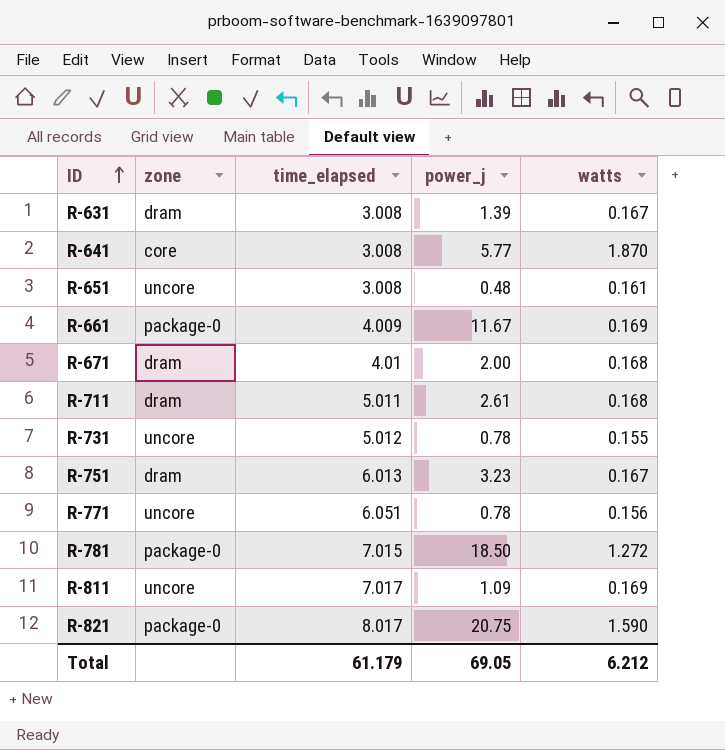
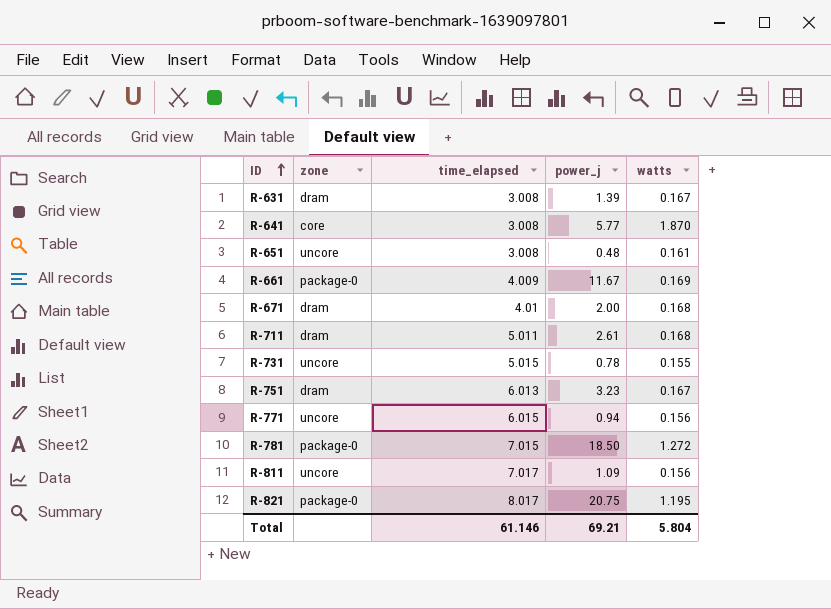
R-731 | time_elapsed: 5.012 -> 5.015
R-771 | time_elapsed: 6.051 -> 6.015
R-771 | power_j: 0.78 -> 0.94
R-811 | watts: 0.169 -> 0.156
R-821 | watts: 1.590 -> 1.195
Total | time_elapsed: 61.179 -> 61.146
Total | power_j: 69.05 -> 69.21
Total | watts: 6.212 -> 5.804

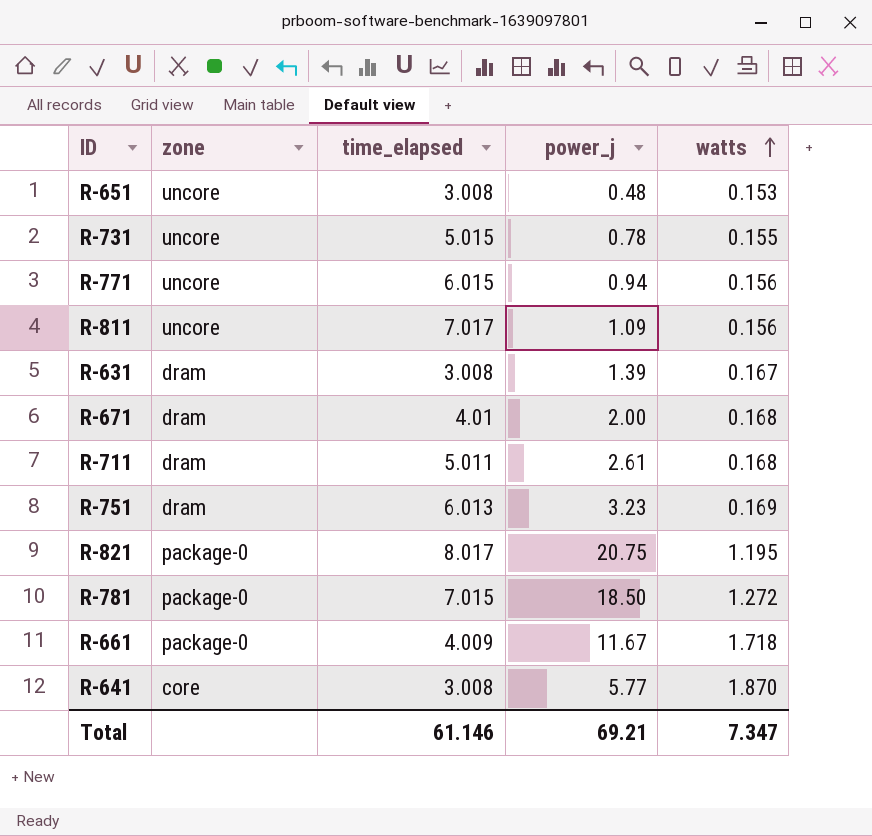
row order: ID ascending -> watts ascending
R-651 | watts: 0.161 -> 0.153
R-751 | watts: 0.167 -> 0.169
R-661 | watts: 0.169 -> 1.718
Total | watts: 5.804 -> 7.347

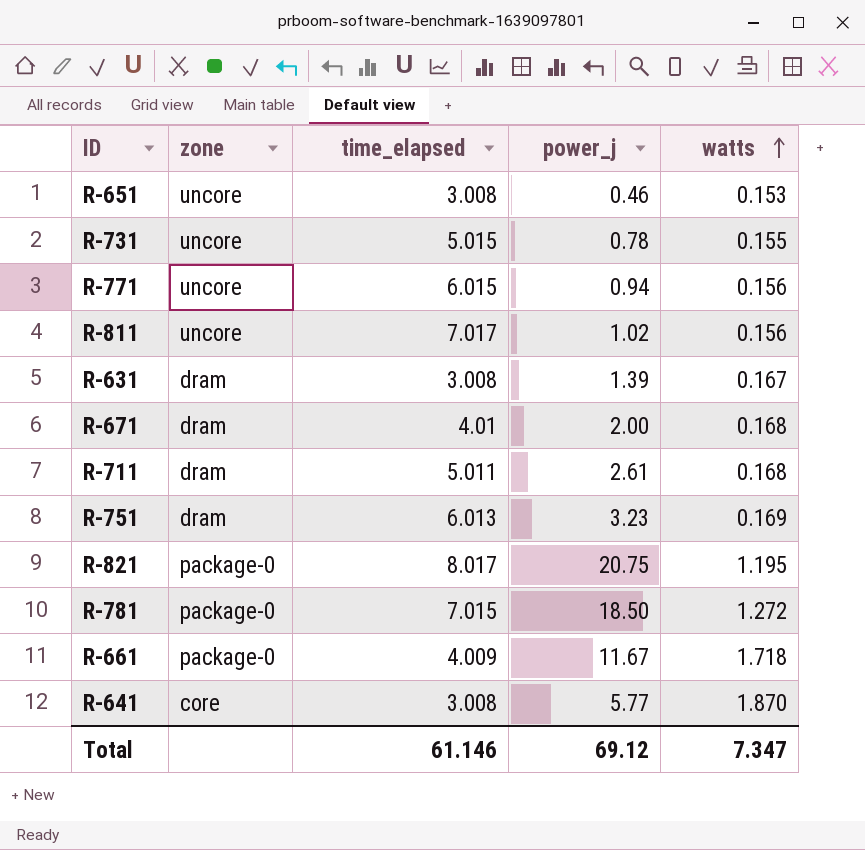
R-651 | power_j: 0.48 -> 0.46
R-811 | power_j: 1.09 -> 1.02
Total | power_j: 69.21 -> 69.12

